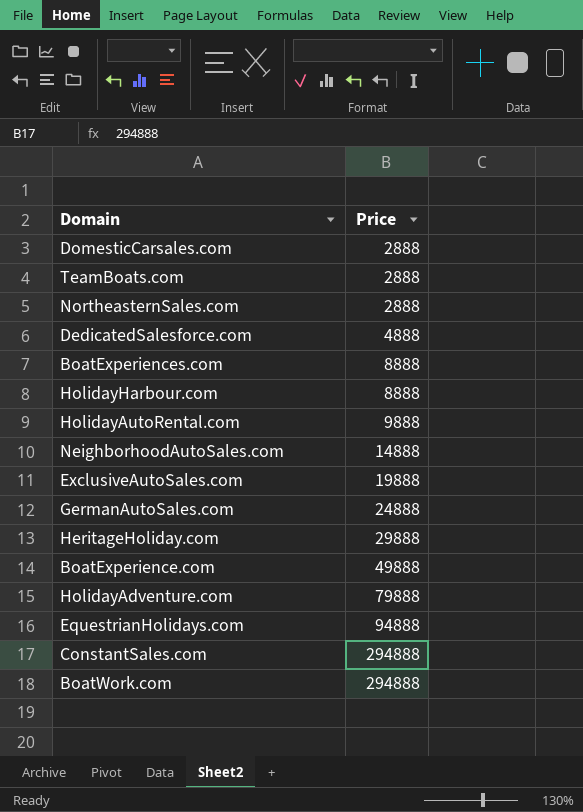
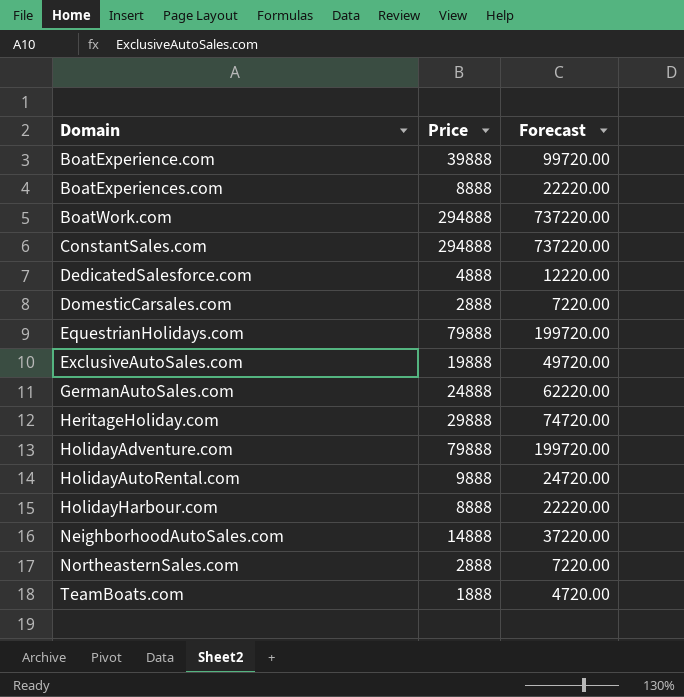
row order: Price ascending -> Domain ascending
column Forecast | formula: none -> [Price] * 2.5
BoatExperience.com | Price: 49888 -> 39888
EquestrianHolidays.com | Price: 94888 -> 79888
TeamBoats.com | Price: 2888 -> 1888

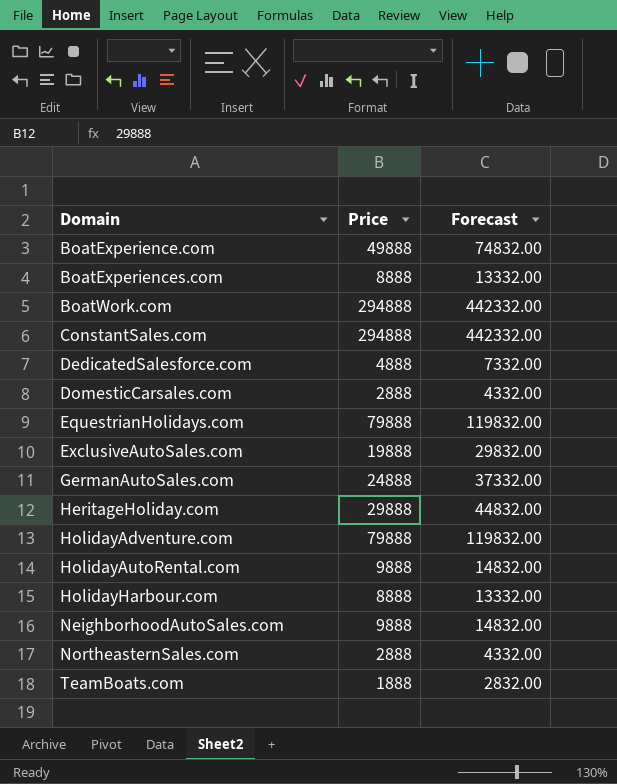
column Forecast | formula: [Price] * 2.5 -> [Price] * 1.5
BoatExperience.com | Price: 39888 -> 49888
NeighborhoodAutoSales.com | Price: 14888 -> 9888

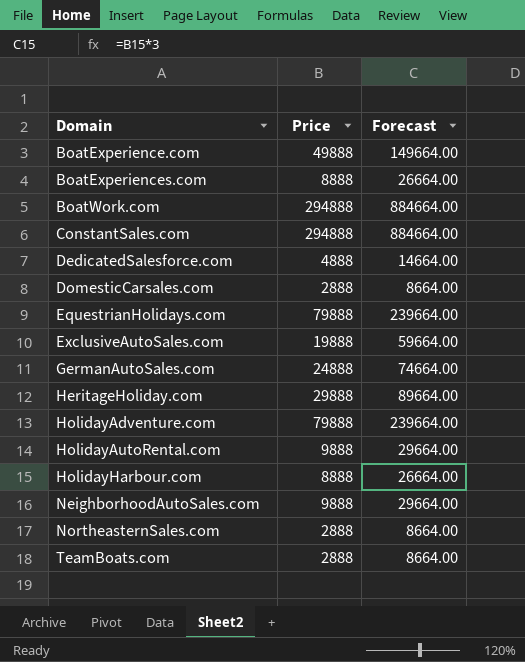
column Forecast | formula: [Price] * 1.5 -> [Price] * 3
TeamBoats.com | Price: 1888 -> 2888

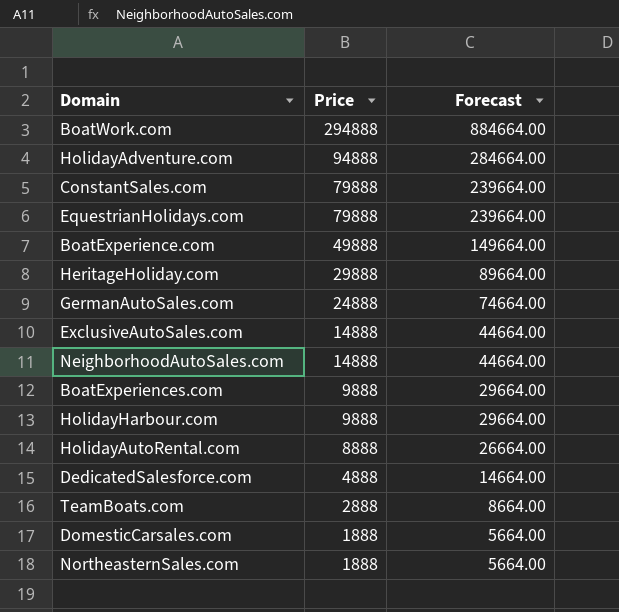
row order: Domain ascending -> Price descending
HolidayAdventure.com | Price: 79888 -> 94888
HolidayAdventure.com | Forecast: 239664.00 -> 284664.00
ConstantSales.com | Price: 294888 -> 79888
ConstantSales.com | Forecast: 884664.00 -> 239664.00
ExclusiveAutoSales.com | Price: 19888 -> 14888
ExclusiveAutoSales.com | Forecast: 59664.00 -> 44664.00
NeighborhoodAutoSales.com | Price: 9888 -> 14888
NeighborhoodAutoSales.com | Forecast: 29664.00 -> 44664.00
BoatExperiences.com | Price: 8888 -> 9888
BoatExperiences.com | Forecast: 26664.00 -> 29664.00
HolidayHarbour.com | Price: 8888 -> 9888
HolidayHarbour.com | Forecast: 26664.00 -> 29664.00
HolidayAutoRental.com | Price: 9888 -> 8888
HolidayAutoRental.com | Forecast: 29664.00 -> 26664.00
DomesticCarsales.com | Price: 2888 -> 1888
DomesticCarsales.com | Forecast: 8664.00 -> 5664.00
NortheasternSales.com | Price: 2888 -> 1888
NortheasternSales.com | Forecast: 8664.00 -> 5664.00

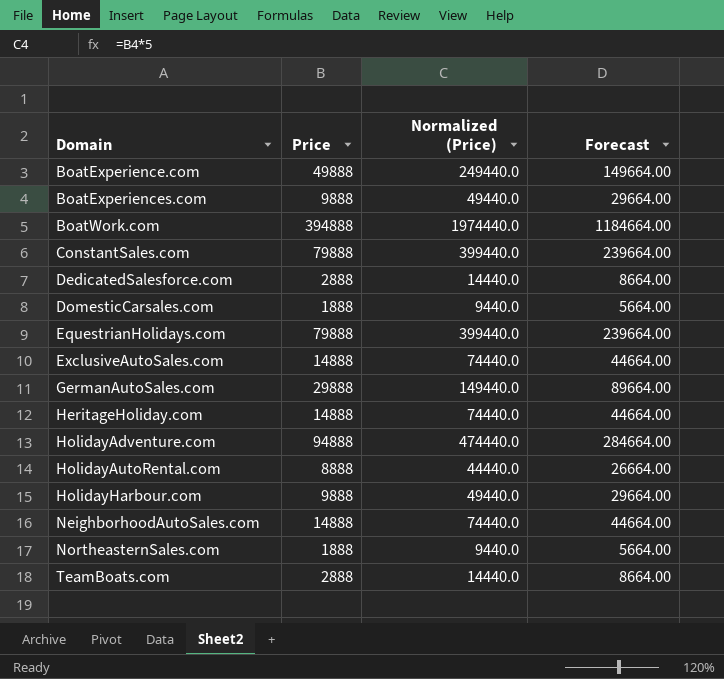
row order: Price descending -> Domain ascending
column Normalized (Price) | formula: none -> [Price] * 5
BoatWork.com | Price: 294888 -> 394888
BoatWork.com | Forecast: 884664.00 -> 1184664.00
DedicatedSalesforce.com | Price: 4888 -> 2888
DedicatedSalesforce.com | Forecast: 14664.00 -> 8664.00
GermanAutoSales.com | Price: 24888 -> 29888
GermanAutoSales.com | Forecast: 74664.00 -> 89664.00
HeritageHoliday.com | Price: 29888 -> 14888
HeritageHoliday.com | Forecast: 89664.00 -> 44664.00

